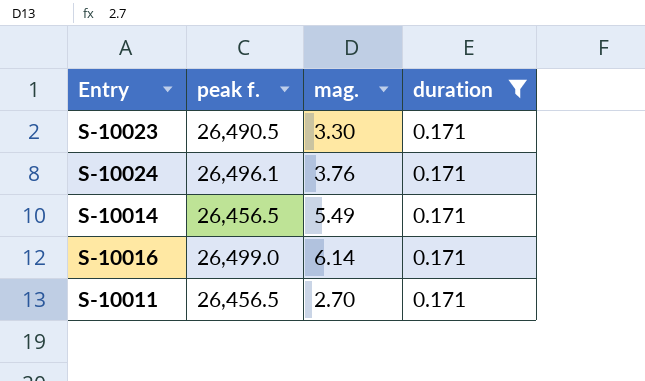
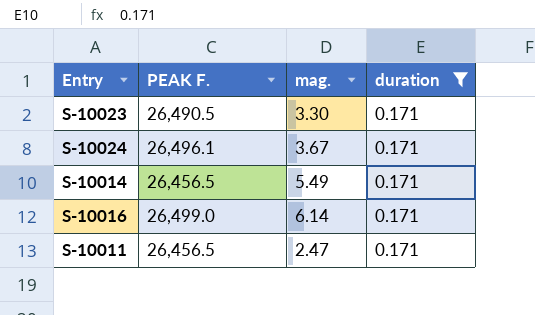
column name: peak f. -> PEAK F.
S-10024 | mag.: 3.76 -> 3.67
S-10011 | mag.: 2.70 -> 2.47

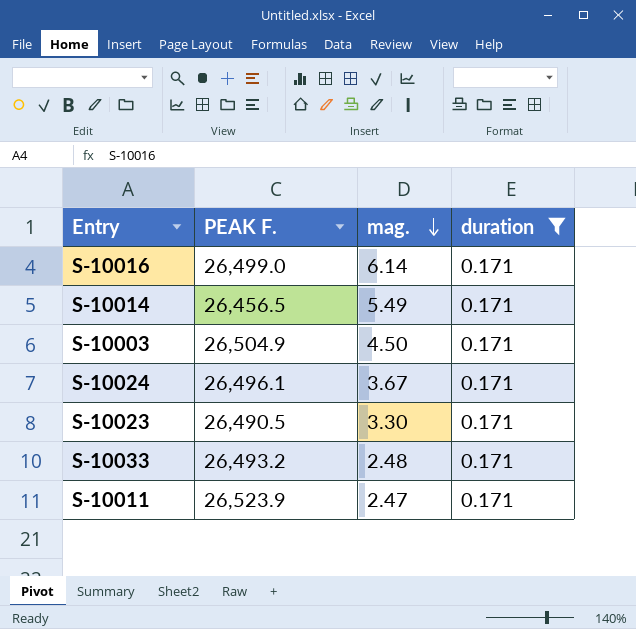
row order: none -> mag. descending
row S-10003: none -> 26,504.9 | 4.50 | 0.171
row S-10033: none -> 26,493.2 | 2.48 | 0.171
S-10011 | PEAK F.: 26,456.5 -> 26,523.9

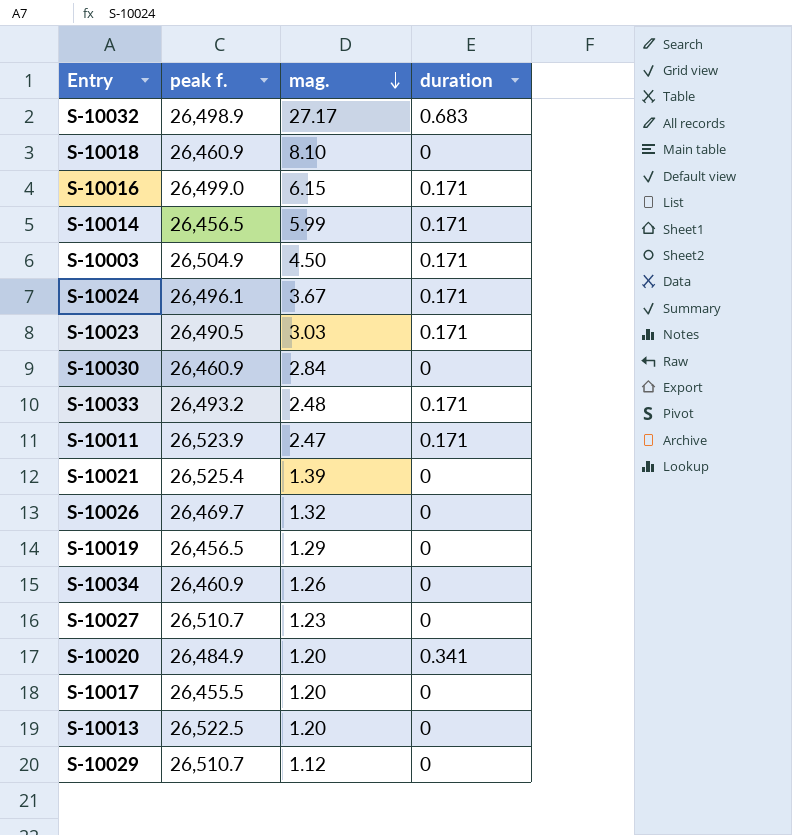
filter: duration = 0.171 -> none
column name: PEAK F. -> peak f.
S-10016 | mag.: 6.14 -> 6.15
S-10014 | mag.: 5.49 -> 5.99
S-10023 | mag.: 3.30 -> 3.03

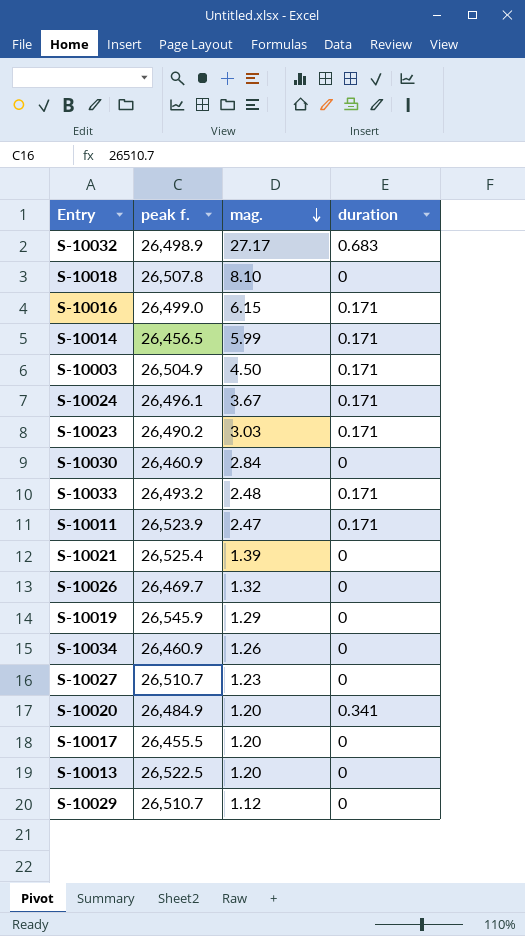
S-10018 | peak f.: 26,460.9 -> 26,507.8
S-10023 | peak f.: 26,490.5 -> 26,490.2
S-10019 | peak f.: 26,456.5 -> 26,545.9

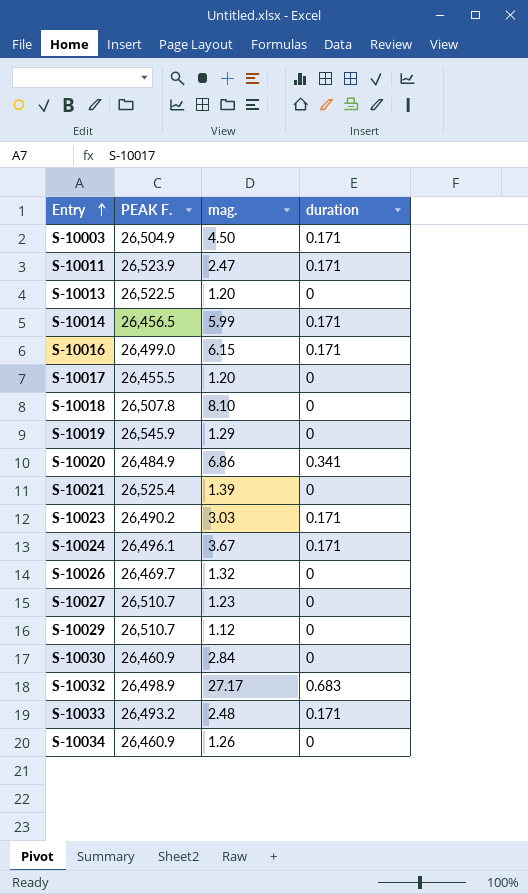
row order: mag. descending -> Entry ascending
column name: peak f. -> PEAK F.
S-10020 | mag.: 1.20 -> 6.86

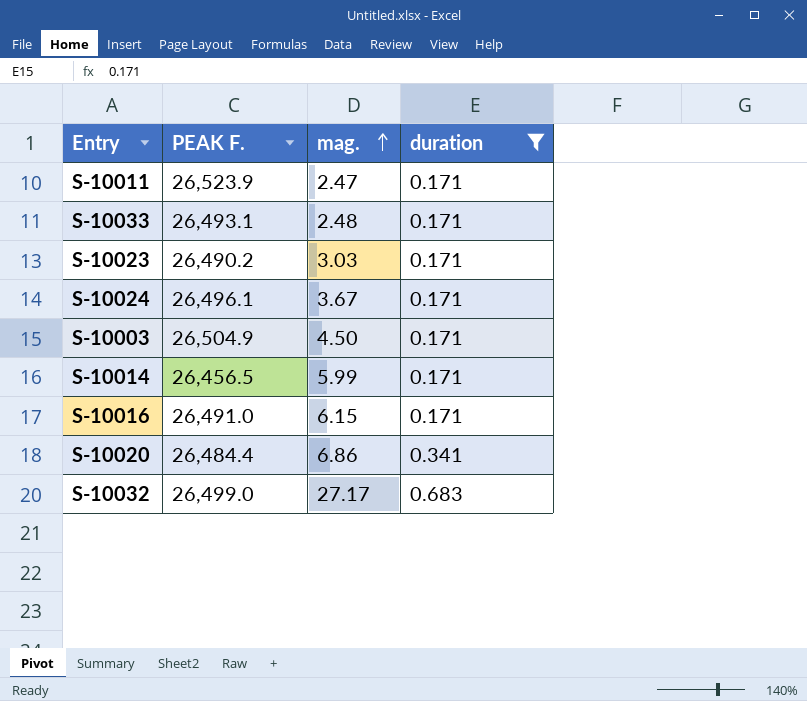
filter: none -> duration != 0
row order: Entry ascending -> mag. ascending
S-10033 | PEAK F.: 26,493.2 -> 26,493.1
S-10016 | PEAK F.: 26,499.0 -> 26,491.0
S-10020 | PEAK F.: 26,484.9 -> 26,484.4
S-10032 | PEAK F.: 26,498.9 -> 26,499.0

